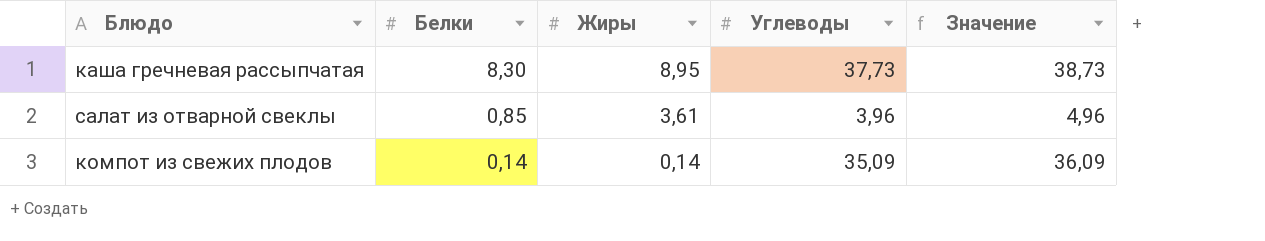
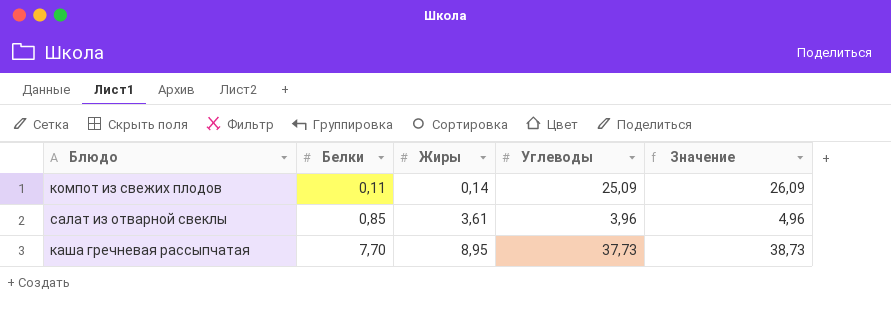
row order: Белки descending -> Белки ascending
компот из свежих плодов | Белки: 0,14 -> 0,11
компот из свежих плодов | Углеводы: 35,09 -> 25,09
компот из свежих плодов | Значение: 36,09 -> 26,09
каша гречневая рассыпчатая | Белки: 8,30 -> 7,70

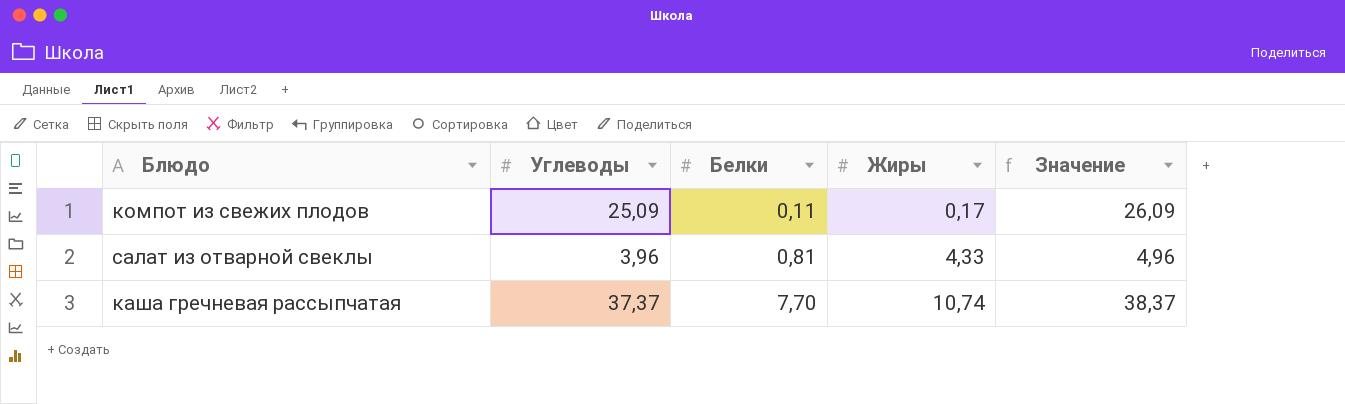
column Углеводы | position: 4 -> 2
компот из свежих плодов | Жиры: 0,14 -> 0,17
салат из отварной свеклы | Белки: 0,85 -> 0,81
салат из отварной свеклы | Жиры: 3,61 -> 4,33
каша гречневая рассыпчатая | Углеводы: 37,73 -> 37,37
каша гречневая рассыпчатая | Жиры: 8,95 -> 10,74
каша гречневая рассыпчатая | Значение: 38,73 -> 38,37

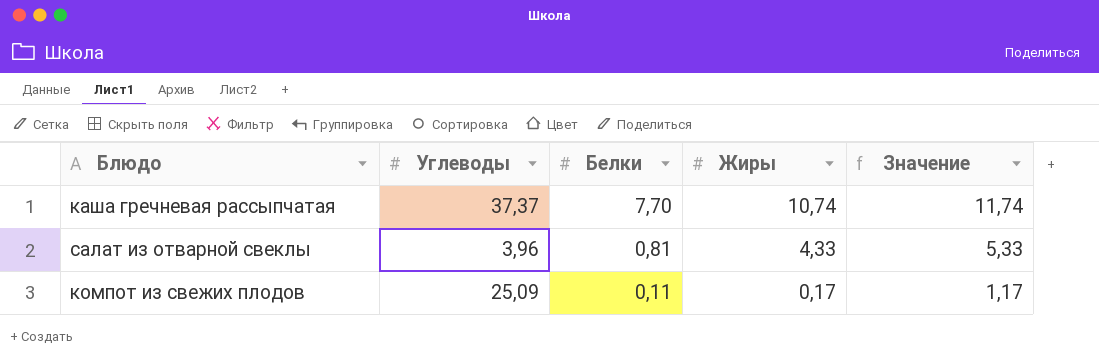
row order: Белки ascending -> Белки descending
column Значение | formula: [Углеводы] + 1 -> [Жиры] + 1

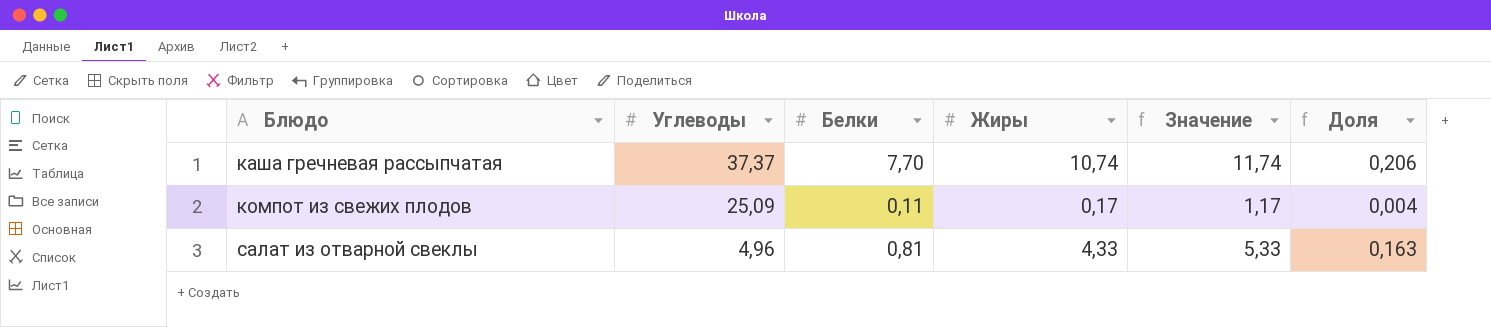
row order: Белки descending -> Блюдо ascending
column Доля | formula: none -> [Белки] / [Углеводы]
салат из отварной свеклы | Углеводы: 3,96 -> 4,96

